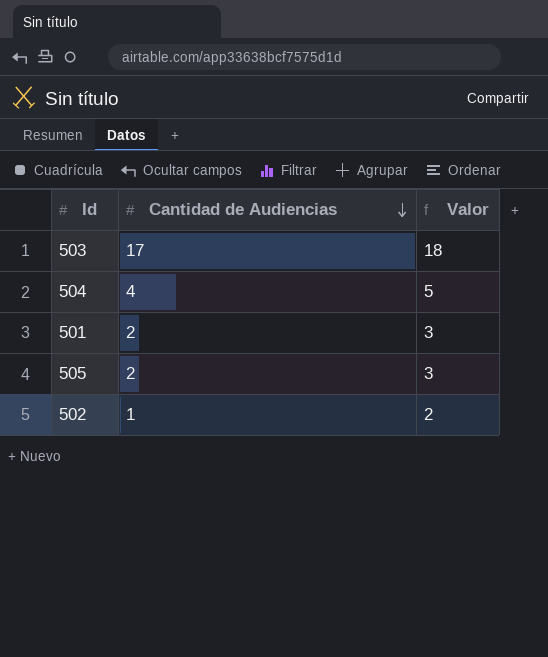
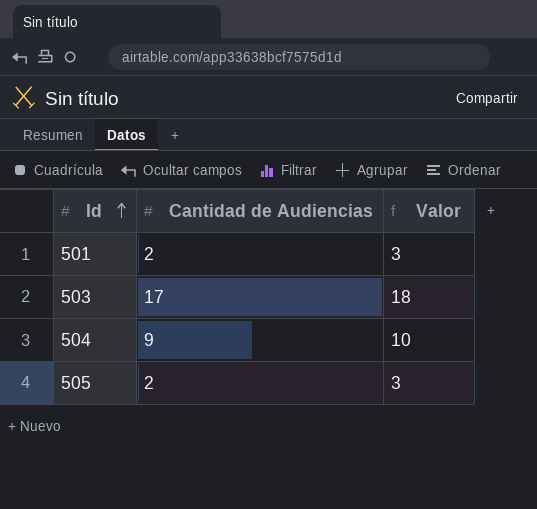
row order: Cantidad de Audiencias descending -> Id ascending
row 502: 1 | 2 -> none
504 | Cantidad de Audiencias: 4 -> 9
504 | Valor: 5 -> 10

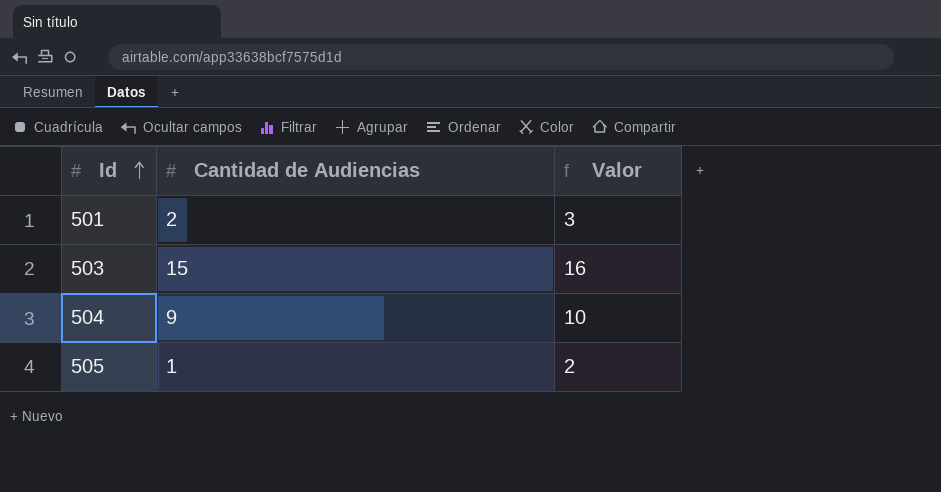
503 | Cantidad de Audiencias: 17 -> 15
503 | Valor: 18 -> 16
505 | Cantidad de Audiencias: 2 -> 1
505 | Valor: 3 -> 2

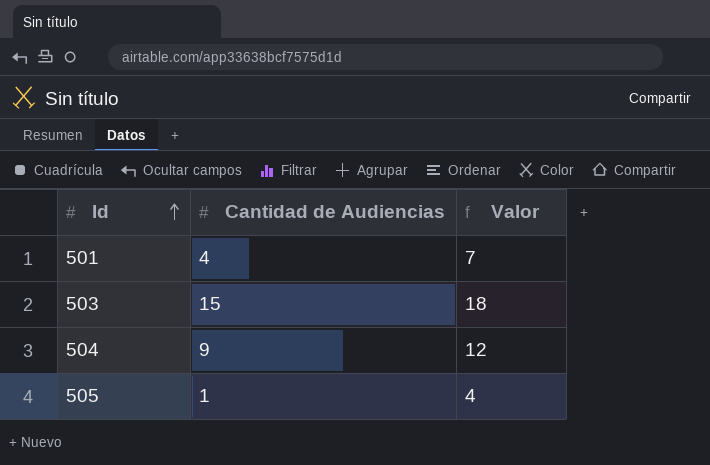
column Valor | formula: [Cantidad de Audiencias] + 1 -> [Cantidad de Audiencias] + 3
501 | Cantidad de Audiencias: 2 -> 4

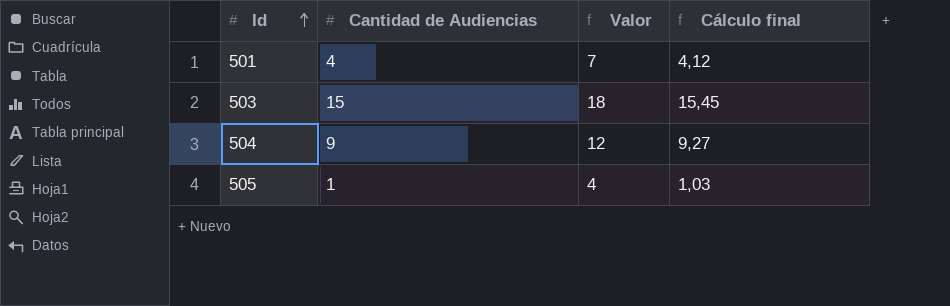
column Cálculo final | formula: none -> [Cantidad de Audiencias] * 1,03

